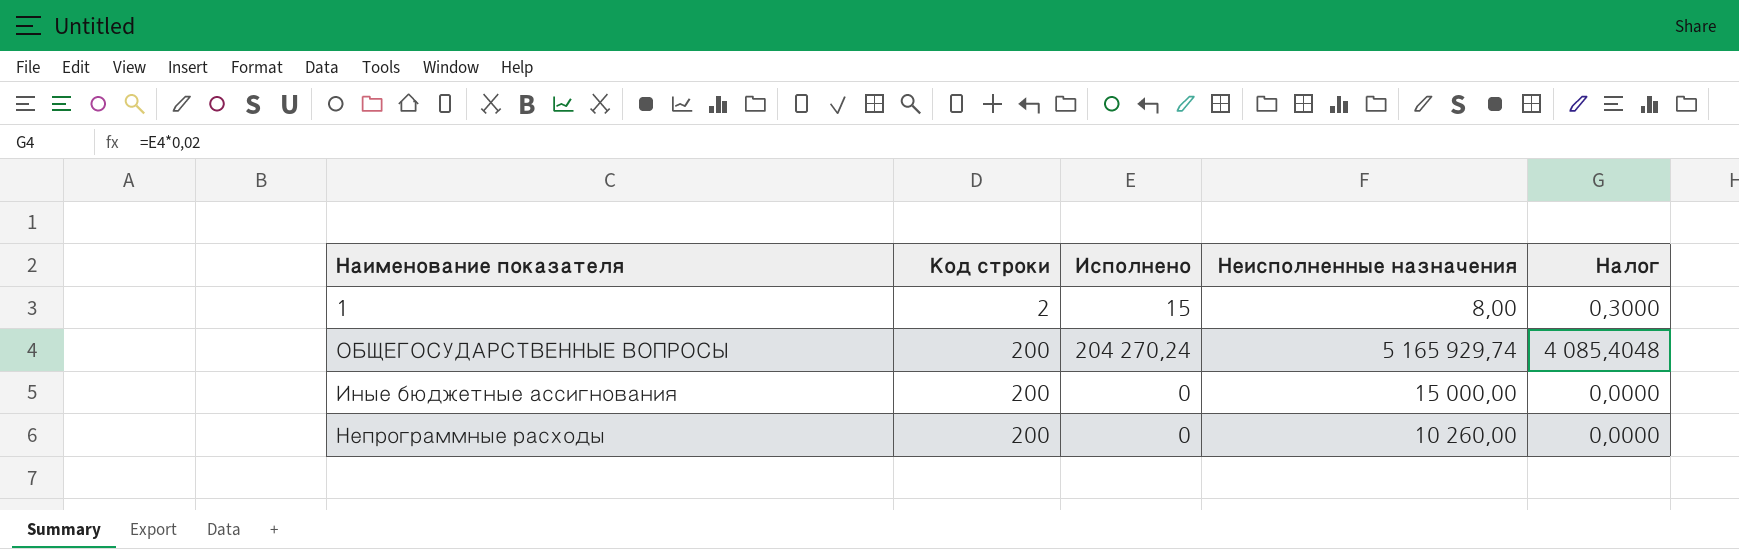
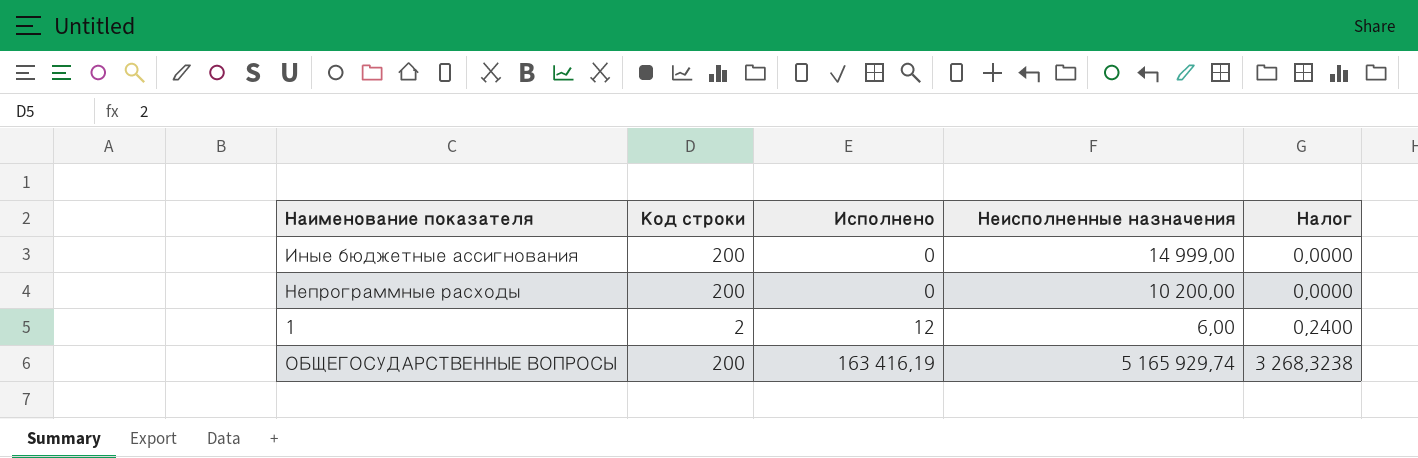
row order: Код строки ascending -> Исполнено ascending
Иные бюджетные ассигнования | Неисполненные назначения: 15 000,00 -> 14 999,00
Непрограммные расходы | Неисполненные назначения: 10 260,00 -> 10 200,00
1 | Исполнено: 15 -> 12
1 | Неисполненные назначения: 8,00 -> 6,00
1 | Налог: 0,3000 -> 0,2400
ОБЩЕГОСУДАРСТВЕННЫЕ ВОПРОСЫ | Исполнено: 204 270,24 -> 163 416,19
ОБЩЕГОСУДАРСТВЕННЫЕ ВОПРОСЫ | Налог: 4 085,4048 -> 3 268,3238

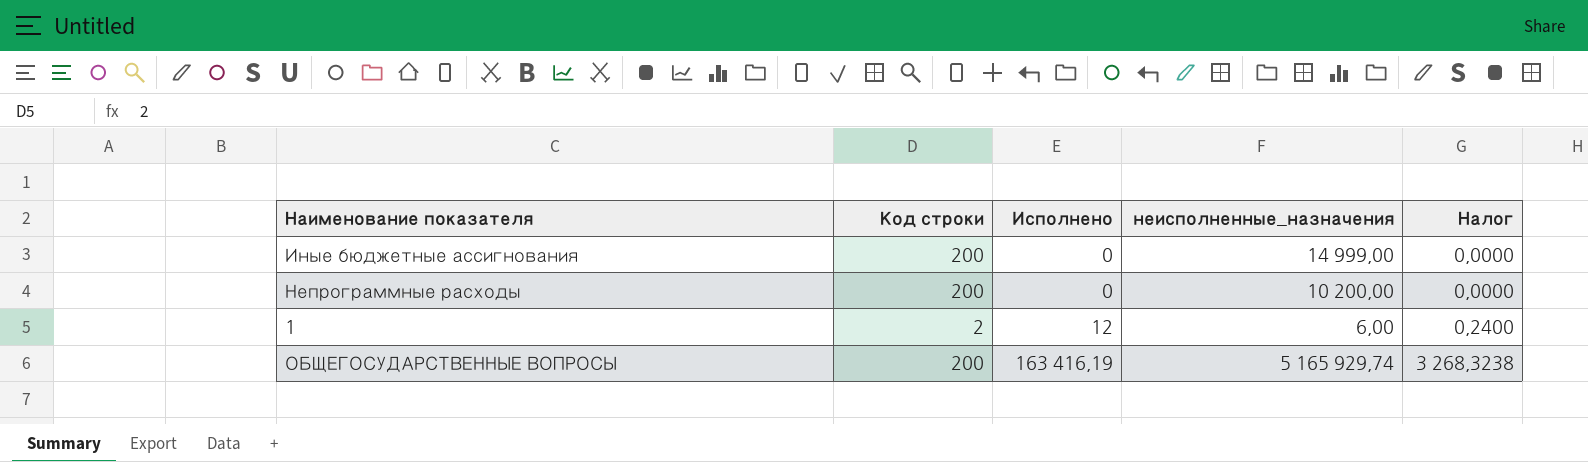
column name: Неисполненные назначения -> неисполненные_назначения

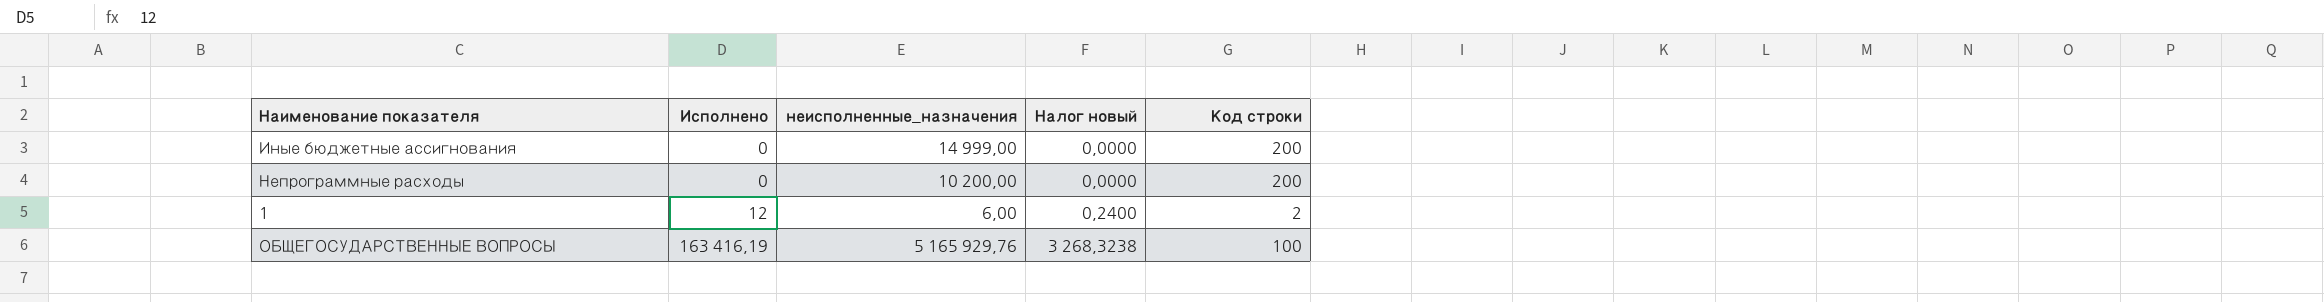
column name: Налог -> Налог новый
column Код строки | position: 2 -> 5
ОБЩЕГОСУДАРСТВЕННЫЕ ВОПРОСЫ | неисполненные_назначения: 5 165 929,74 -> 5 165 929,76
ОБЩЕГОСУДАРСТВЕННЫЕ ВОПРОСЫ | Код строки: 200 -> 100

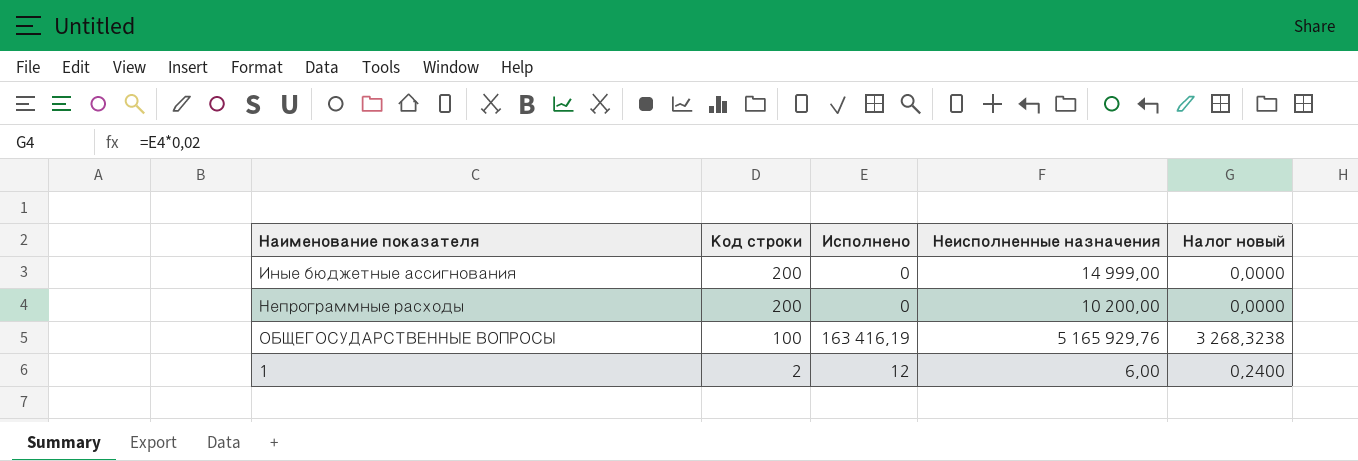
row order: Исполнено ascending -> Код строки descending
column Код строки | position: 5 -> 2
column name: неисполненные_назначения -> Неисполненные назначения

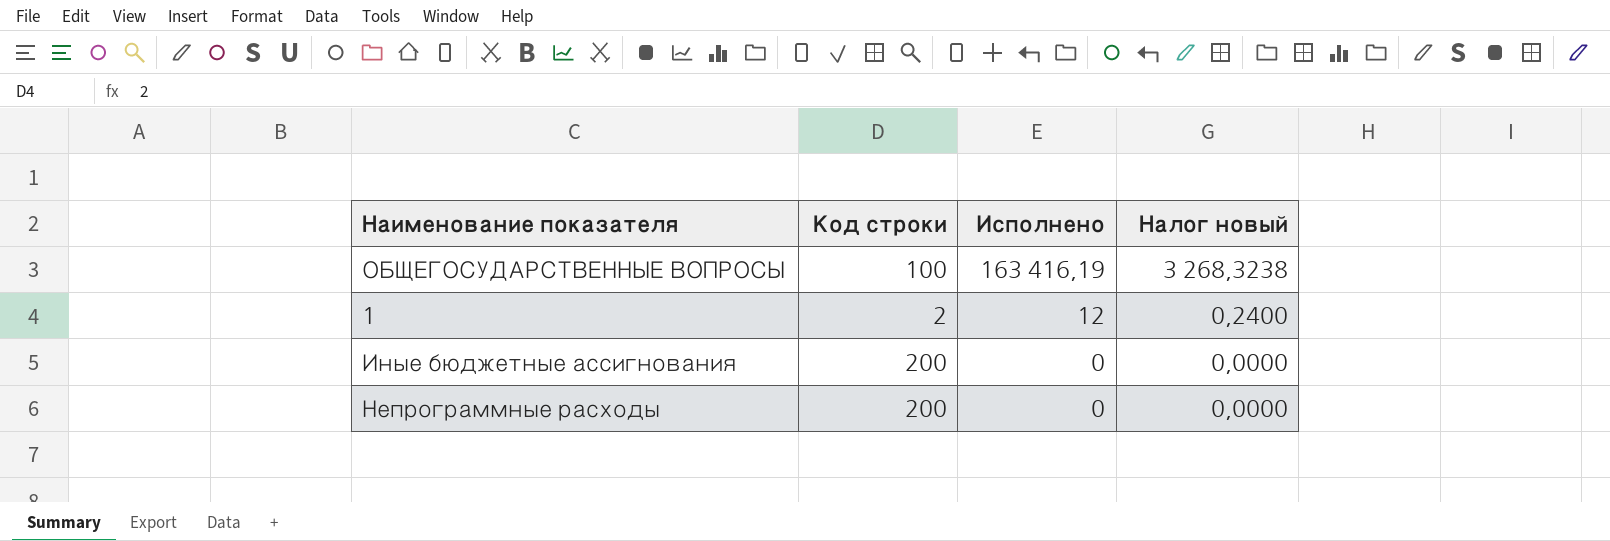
row order: Код строки descending -> Исполнено descending
column Неисполненные назначения | position: 4 -> none

